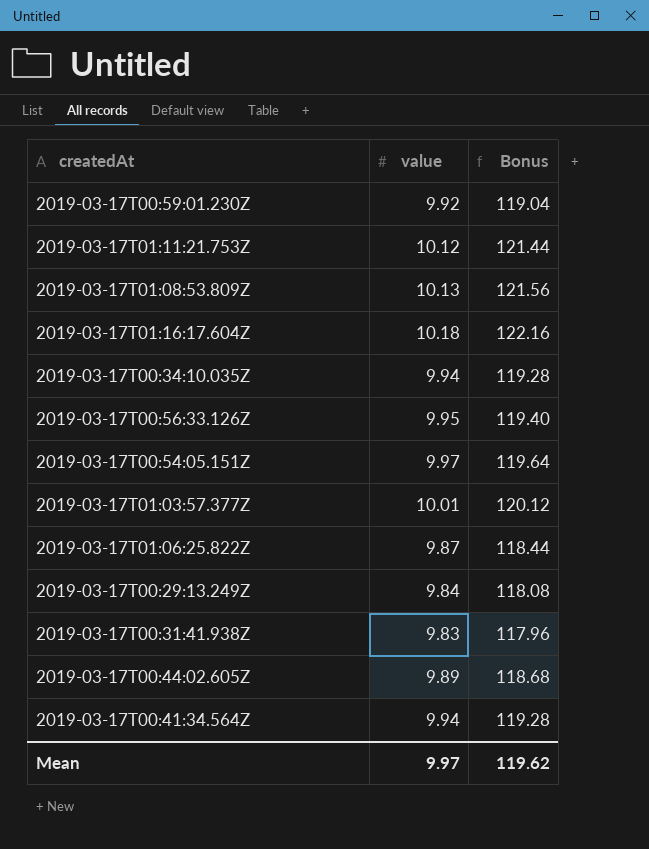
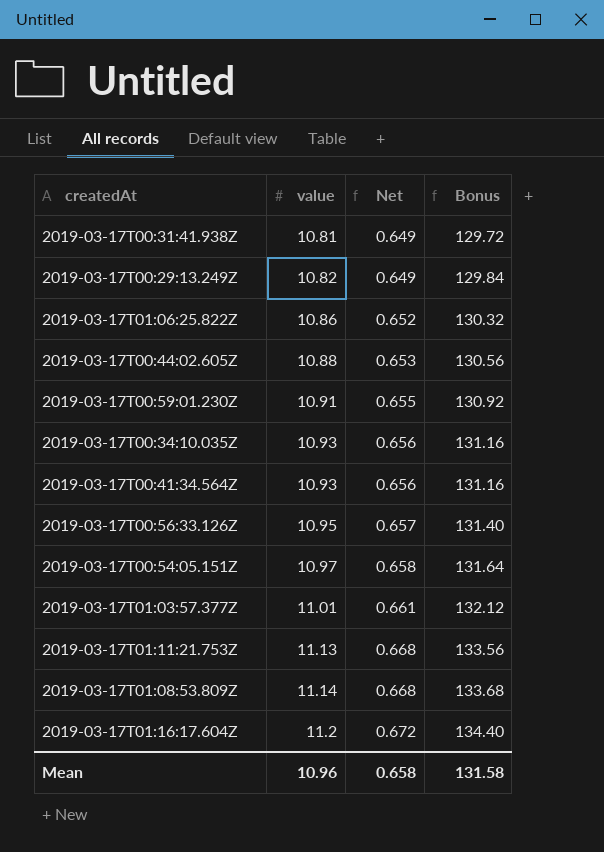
row order: none -> value ascending
column Net | formula: none -> [value] * 0.06
2019-03-17T00:31:41.938Z | value: 9.83 -> 10.81
2019-03-17T00:31:41.938Z | Bonus: 117.96 -> 129.72
2019-03-17T00:29:13.249Z | value: 9.84 -> 10.82
2019-03-17T00:29:13.249Z | Bonus: 118.08 -> 129.84
2019-03-17T01:06:25.822Z | value: 9.87 -> 10.86
2019-03-17T01:06:25.822Z | Bonus: 118.44 -> 130.32
2019-03-17T00:44:02.605Z | value: 9.89 -> 10.88
2019-03-17T00:44:02.605Z | Bonus: 118.68 -> 130.56
2019-03-17T00:59:01.230Z | value: 9.92 -> 10.91
2019-03-17T00:59:01.230Z | Bonus: 119.04 -> 130.92
2019-03-17T00:34:10.035Z | value: 9.94 -> 10.93
2019-03-17T00:34:10.035Z | Bonus: 119.28 -> 131.16
2019-03-17T00:41:34.564Z | value: 9.94 -> 10.93
2019-03-17T00:41:34.564Z | Bonus: 119.28 -> 131.16
2019-03-17T00:56:33.126Z | value: 9.95 -> 10.95
2019-03-17T00:56:33.126Z | Bonus: 119.40 -> 131.40
2019-03-17T00:54:05.151Z | value: 9.97 -> 10.97
2019-03-17T00:54:05.151Z | Bonus: 119.64 -> 131.64
2019-03-17T01:03:57.377Z | value: 10.01 -> 11.01
2019-03-17T01:03:57.377Z | Bonus: 120.12 -> 132.12
2019-03-17T01:11:21.753Z | value: 10.12 -> 11.13
2019-03-17T01:11:21.753Z | Bonus: 121.44 -> 133.56
2019-03-17T01:08:53.809Z | value: 10.13 -> 11.14
2019-03-17T01:08:53.809Z | Bonus: 121.56 -> 133.68
2019-03-17T01:16:17.604Z | value: 10.18 -> 11.2
2019-03-17T01:16:17.604Z | Bonus: 122.16 -> 134.40
Mean | value: 9.97 -> 10.96
Mean | Bonus: 119.62 -> 131.58

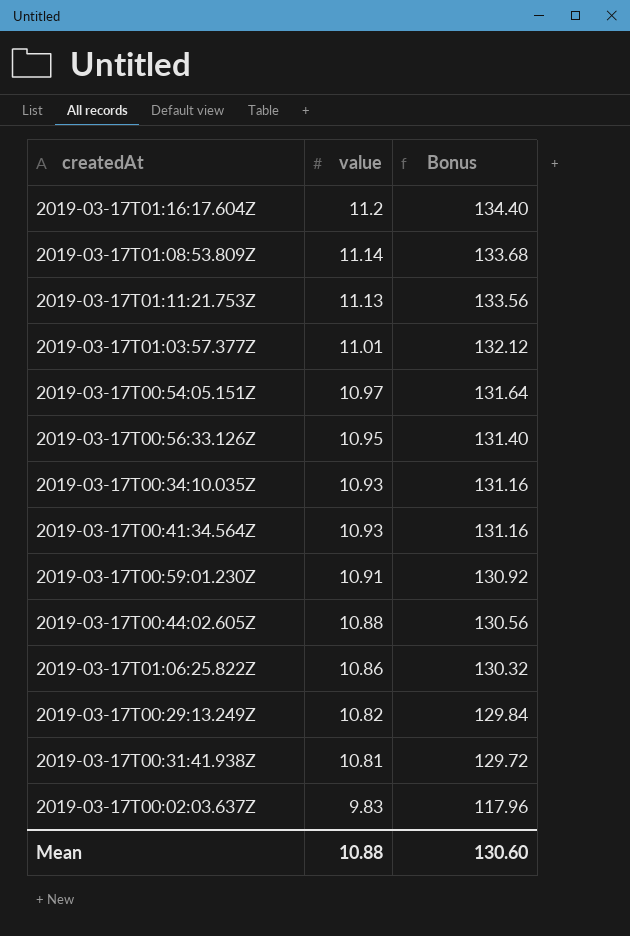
row order: value ascending -> value descending
column Net | formula: [value] * 0.06 -> none
row 2019-03-17T00:02:03.637Z: none -> 9.83 | 117.96
Mean | value: 10.96 -> 10.88
Mean | Bonus: 131.58 -> 130.60

